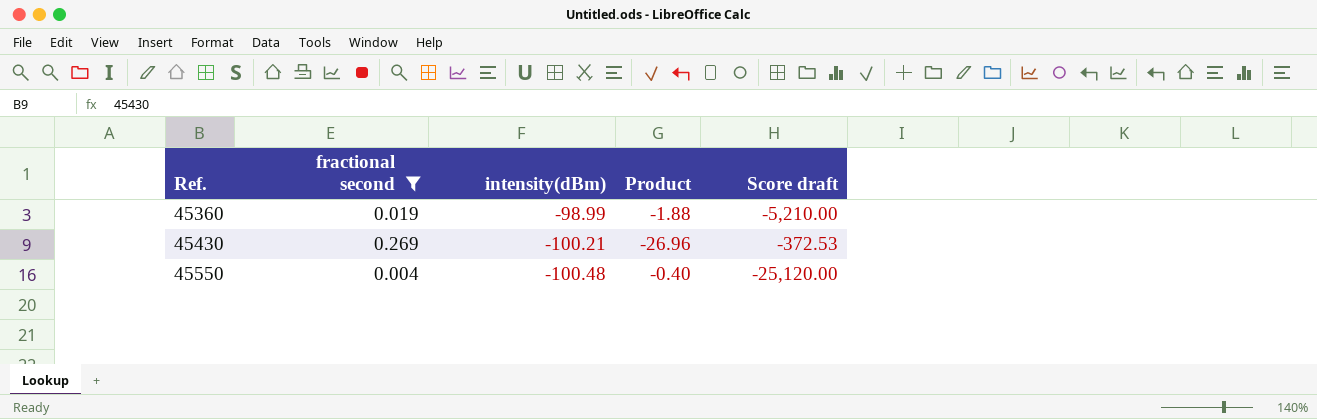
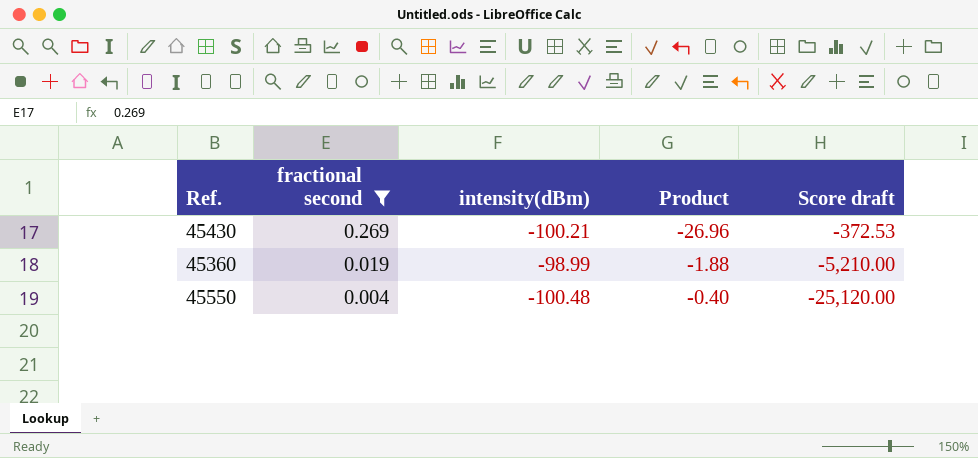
row order: Ref. ascending -> fractional second descending

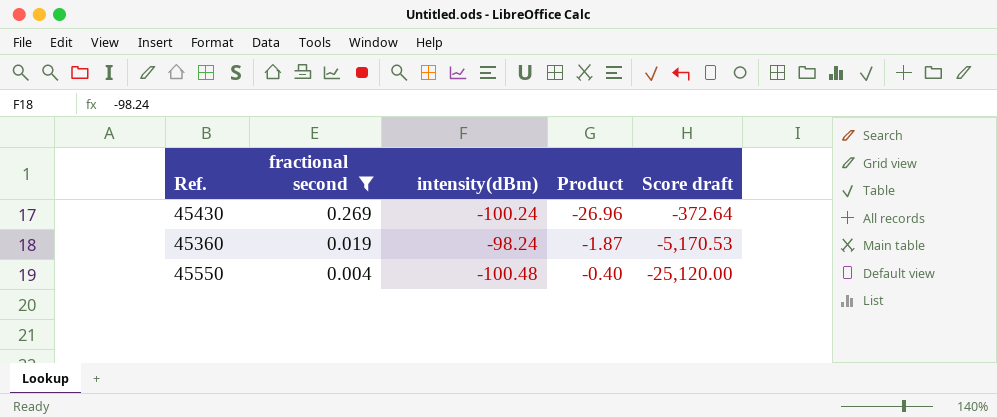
45430 | intensity(dBm): -100.21 -> -100.24
45430 | Score draft: -372.53 -> -372.64
45360 | intensity(dBm): -98.99 -> -98.24
45360 | Product: -1.88 -> -1.87
45360 | Score draft: -5,210.00 -> -5,170.53

